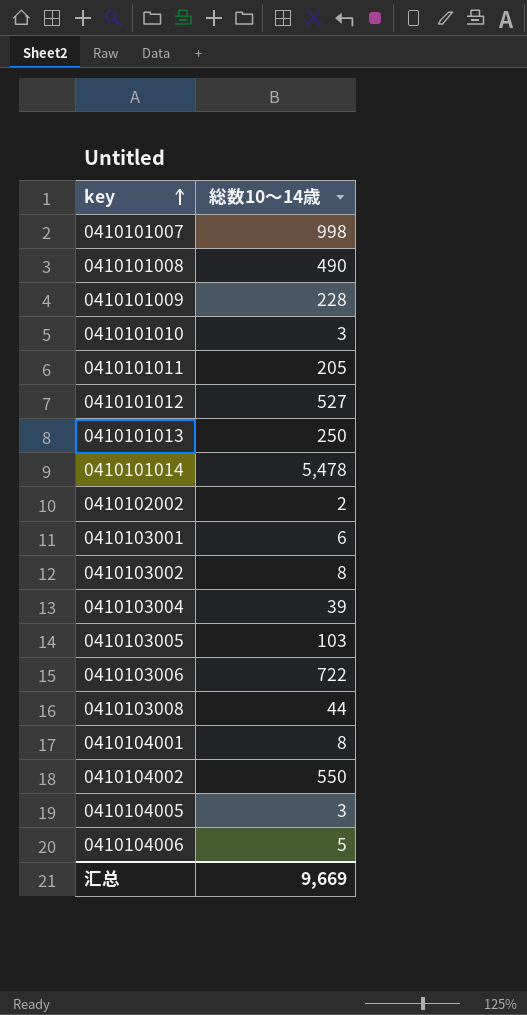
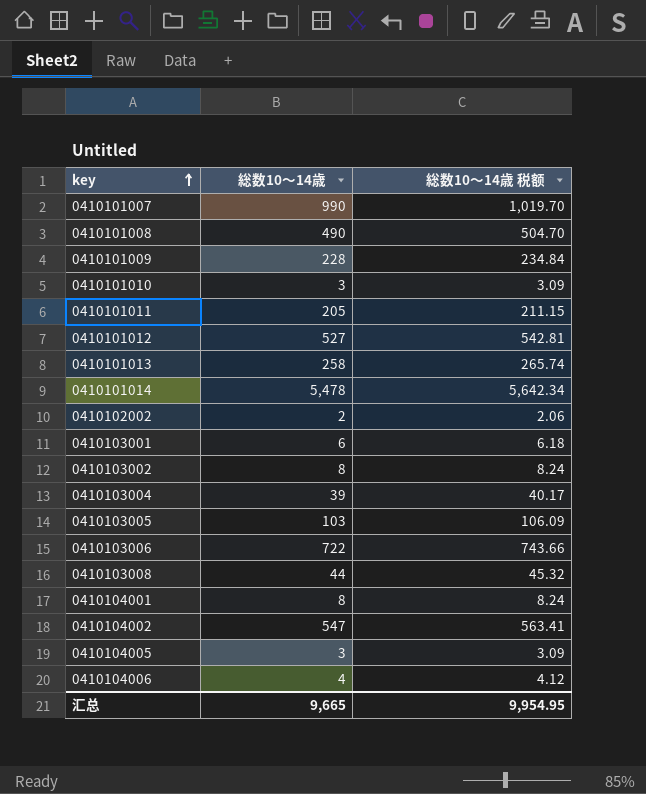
column 総数10～14歳 税额 | formula: none -> [総数10～14歳] * 1.03
0410101007 | 総数10～14歳: 998 -> 990
0410101013 | 総数10～14歳: 250 -> 258
0410104002 | 総数10～14歳: 550 -> 547
0410104006 | 総数10～14歳: 5 -> 4
汇总 | 総数10～14歳: 9,669 -> 9,665

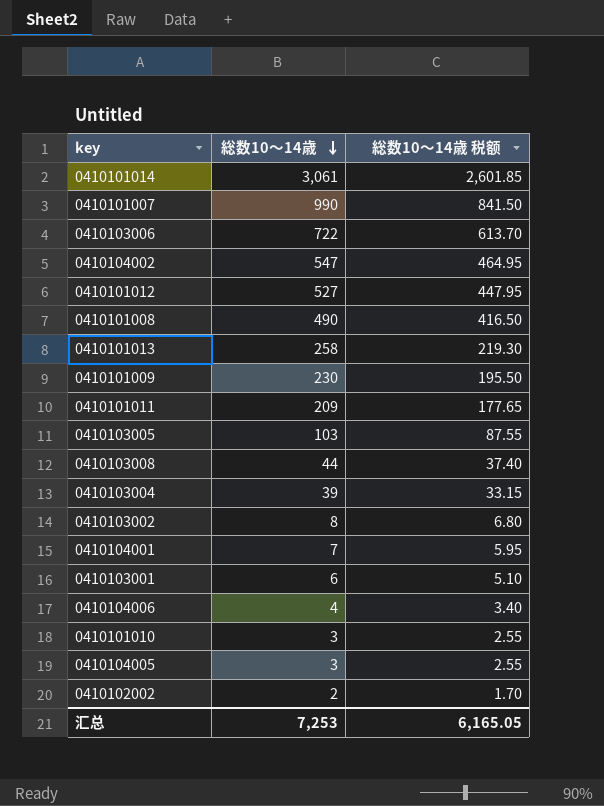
row order: key ascending -> 総数10～14歳 descending
column 総数10～14歳 税额 | formula: [総数10～14歳] * 1.03 -> [総数10～14歳] * 0.85
0410101014 | 総数10～14歳: 5,478 -> 3,061
0410101009 | 総数10～14歳: 228 -> 230
0410101011 | 総数10～14歳: 205 -> 209
0410104001 | 総数10～14歳: 8 -> 7
汇总 | 総数10～14歳: 9,665 -> 7,253
汇总 | 総数10～14歳 税额: 9,954.95 -> 6,165.05

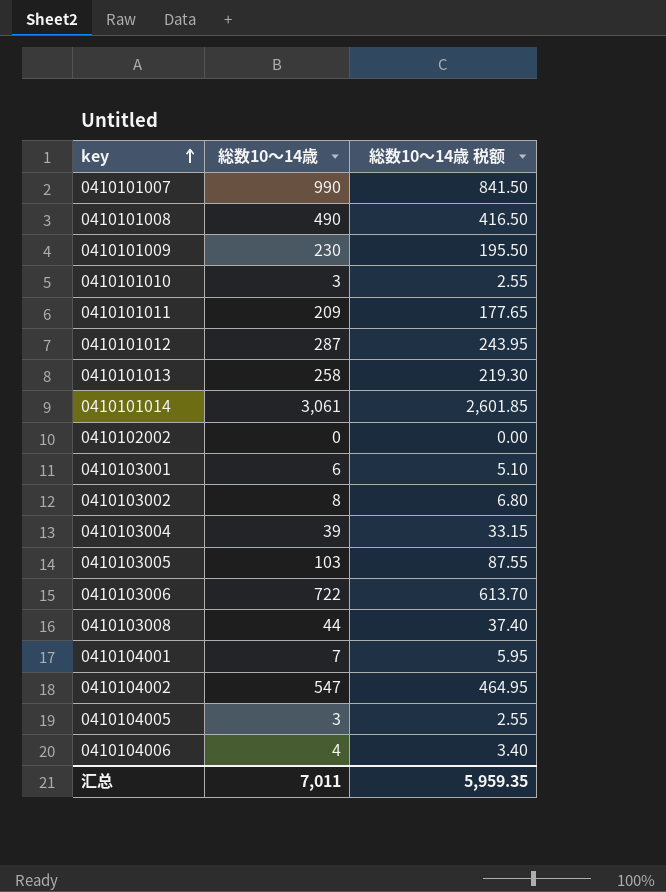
row order: 総数10～14歳 descending -> key ascending
0410101012 | 総数10～14歳: 527 -> 287
0410101012 | 総数10～14歳 税额: 447.95 -> 243.95
0410102002 | 総数10～14歳: 2 -> 0
0410102002 | 総数10～14歳 税额: 1.70 -> 0.00
汇总 | 総数10～14歳: 7,253 -> 7,011
汇总 | 総数10～14歳 税额: 6,165.05 -> 5,959.35

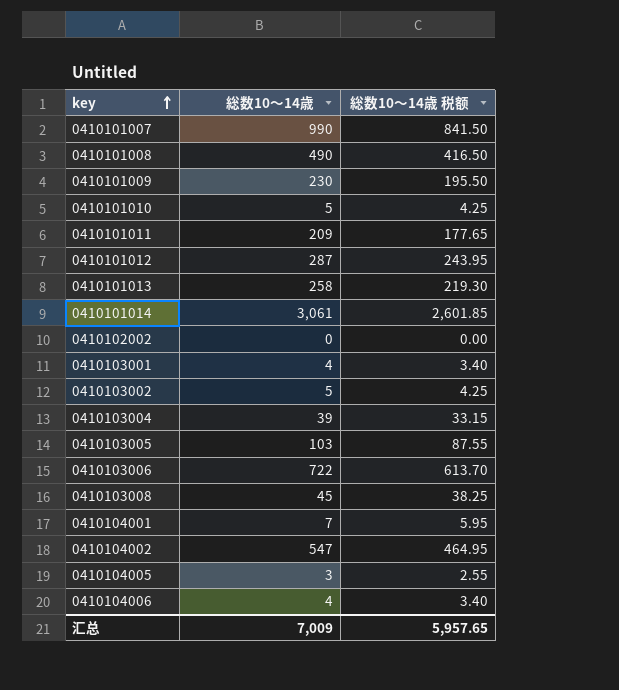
0410101010 | 総数10～14歳: 3 -> 5
0410101010 | 総数10～14歳 税额: 2.55 -> 4.25
0410103001 | 総数10～14歳: 6 -> 4
0410103001 | 総数10～14歳 税额: 5.10 -> 3.40
0410103002 | 総数10～14歳: 8 -> 5
0410103002 | 総数10～14歳 税额: 6.80 -> 4.25
0410103008 | 総数10～14歳: 44 -> 45
0410103008 | 総数10～14歳 税额: 37.40 -> 38.25
汇总 | 総数10～14歳: 7,011 -> 7,009
汇总 | 総数10～14歳 税额: 5,959.35 -> 5,957.65

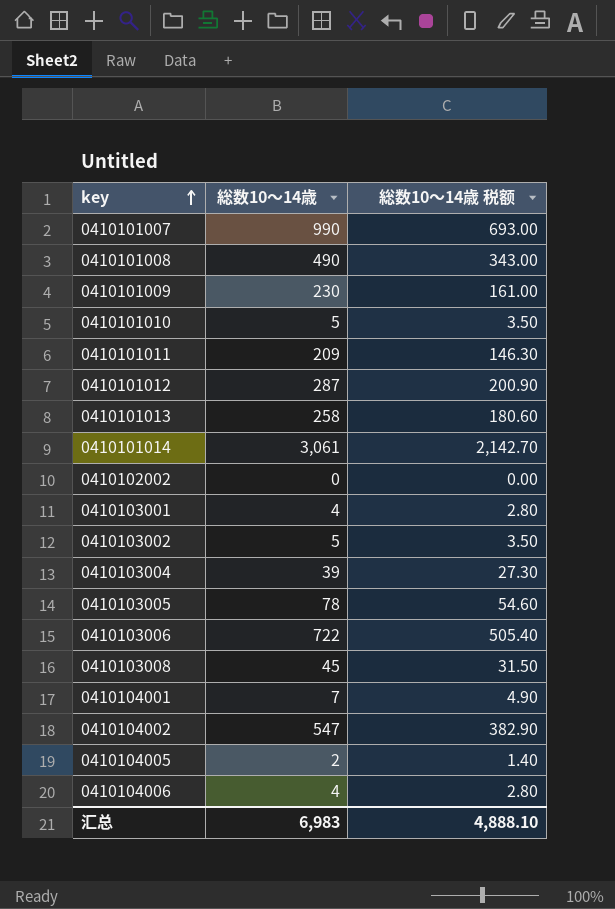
column 総数10～14歳 税额 | formula: [総数10～14歳] * 0.85 -> [総数10～14歳] * 0.7
0410103005 | 総数10～14歳: 103 -> 78
0410104005 | 総数10～14歳: 3 -> 2
汇总 | 総数10～14歳: 7,009 -> 6,983
汇总 | 総数10～14歳 税额: 5,957.65 -> 4,888.10

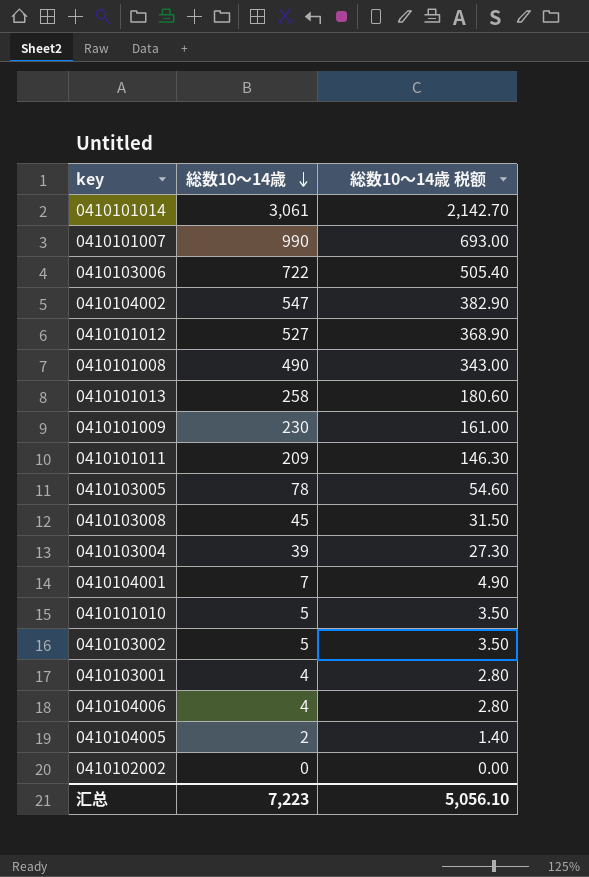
row order: key ascending -> 総数10～14歳 descending
0410101012 | 総数10～14歳: 287 -> 527
0410101012 | 総数10～14歳 税额: 200.90 -> 368.90
汇总 | 総数10～14歳: 6,983 -> 7,223
汇总 | 総数10～14歳 税额: 4,888.10 -> 5,056.10

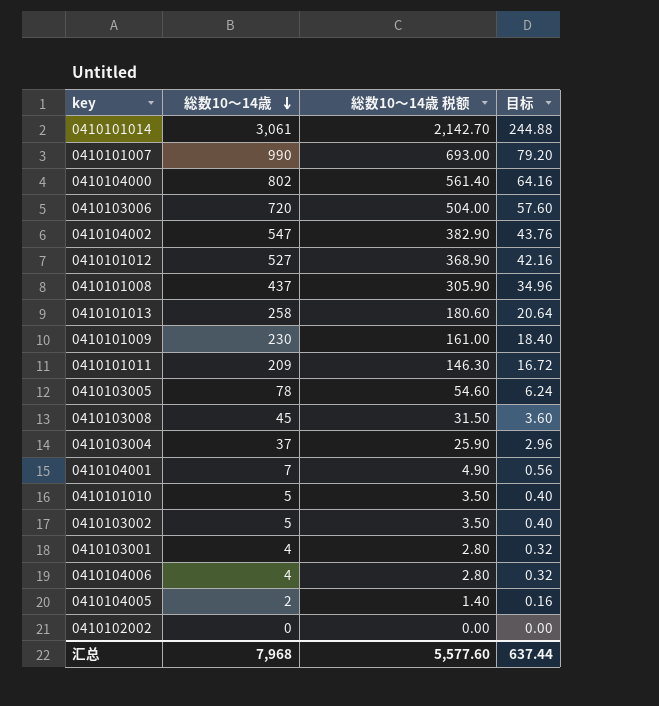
column 目标 | formula: none -> [総数10～14歳] * 0.08
row 0410104000: none -> 802 | 561.40 | 64.16
0410103006 | 総数10～14歳: 722 -> 720
0410103006 | 総数10～14歳 税额: 505.40 -> 504.00
0410101008 | 総数10～14歳: 490 -> 437
0410101008 | 総数10～14歳 税额: 343.00 -> 305.90
0410103004 | 総数10～14歳: 39 -> 37
0410103004 | 総数10～14歳 税额: 27.30 -> 25.90
汇总 | 総数10～14歳: 7,223 -> 7,968
汇总 | 総数10～14歳 税额: 5,056.10 -> 5,577.60

